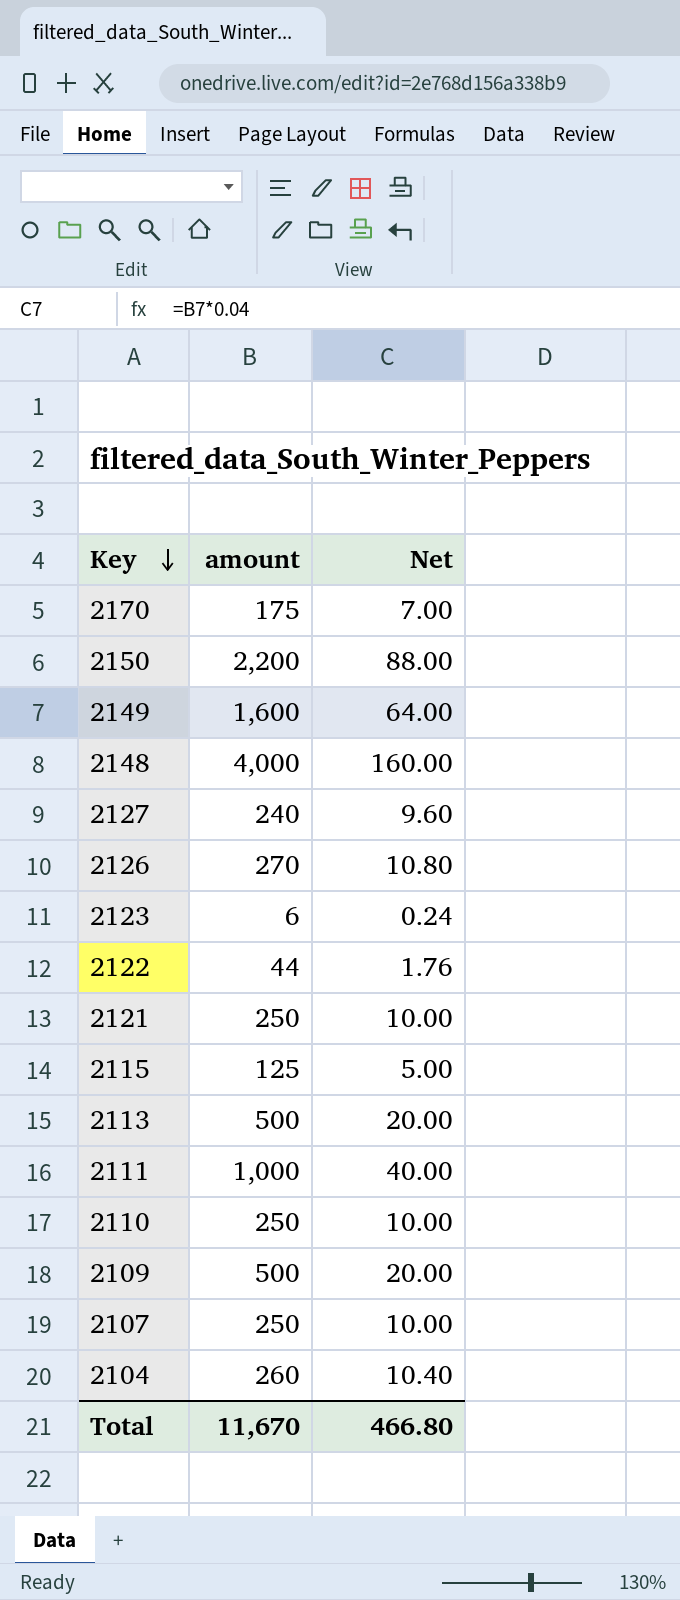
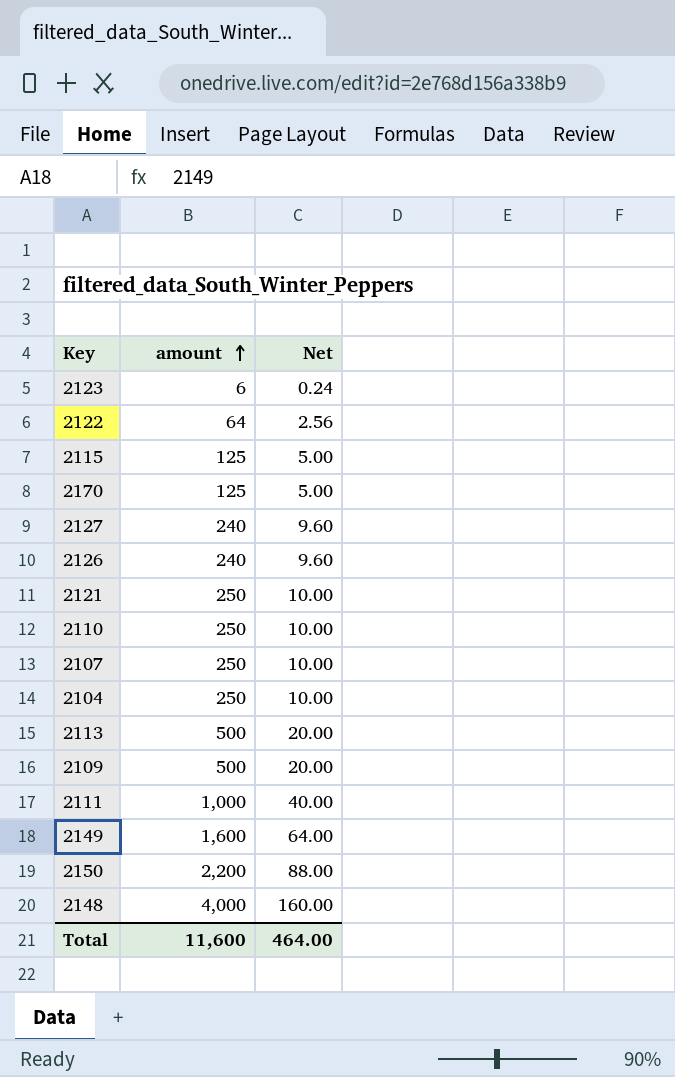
row order: Key descending -> amount ascending
2122 | amount: 44 -> 64
2122 | Net: 1.76 -> 2.56
2170 | amount: 175 -> 125
2170 | Net: 7.00 -> 5.00
2126 | amount: 270 -> 240
2126 | Net: 10.80 -> 9.60
2104 | amount: 260 -> 250
2104 | Net: 10.40 -> 10.00
Total | amount: 11,670 -> 11,600
Total | Net: 466.80 -> 464.00

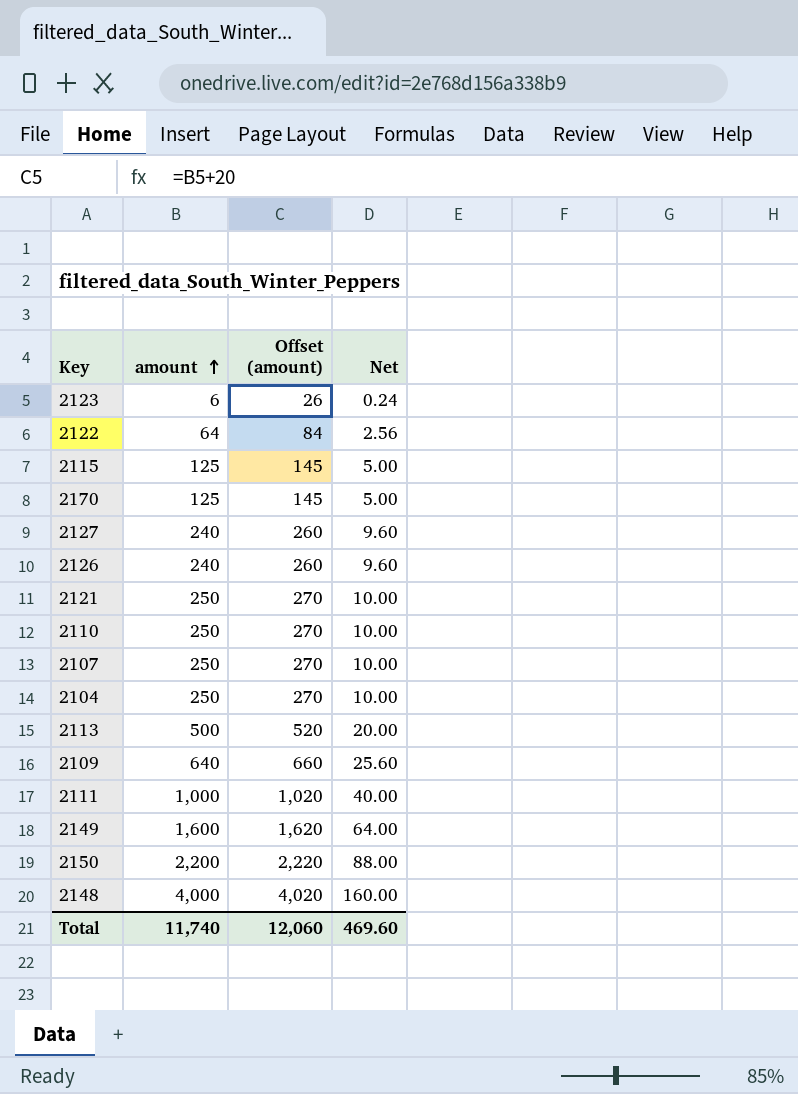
column Offset (amount) | formula: none -> [amount] + 20
2109 | amount: 500 -> 640
2109 | Net: 20.00 -> 25.60
Total | amount: 11,600 -> 11,740
Total | Net: 464.00 -> 469.60

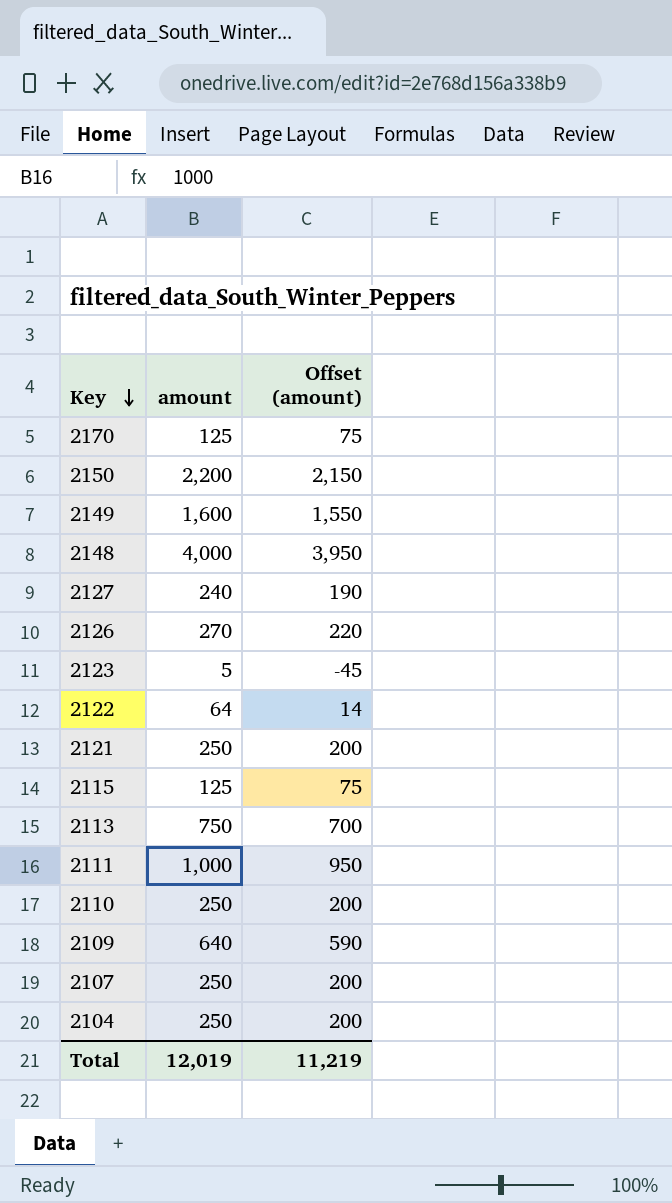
row order: amount ascending -> Key descending
column Net | formula: [amount] * 0.04 -> none
column Offset (amount) | formula: [amount] + 20 -> [amount] - 50
2126 | amount: 240 -> 270
2123 | amount: 6 -> 5
2113 | amount: 500 -> 750
Total | amount: 11,740 -> 12,019
Total | Offset (amount): 12,060 -> 11,219

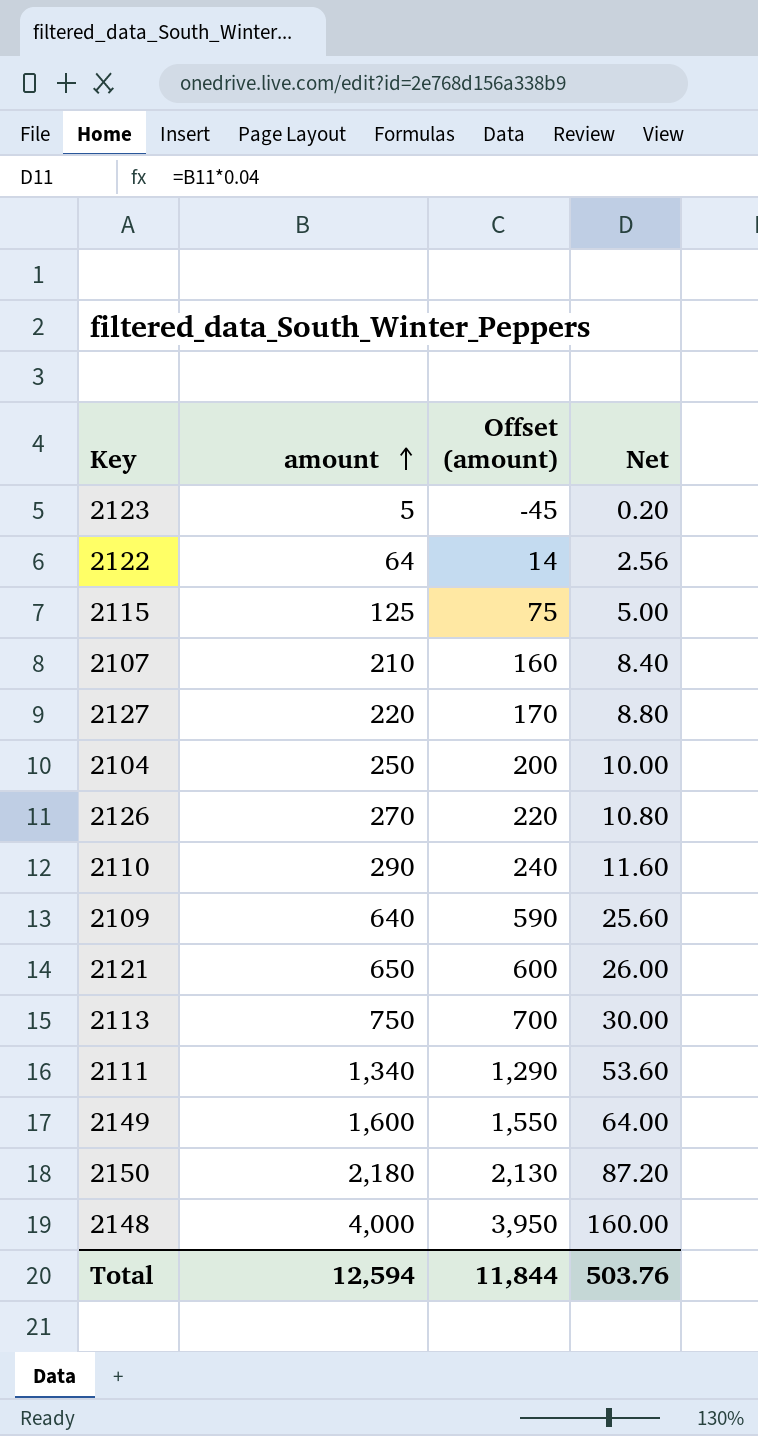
row order: Key descending -> amount ascending
column Net | formula: none -> [amount] * 0.04
row 2170: 125 | 75 -> none
2107 | amount: 250 -> 210
2107 | Offset (amount): 200 -> 160
2127 | amount: 240 -> 220
2127 | Offset (amount): 190 -> 170
2110 | amount: 250 -> 290
2110 | Offset (amount): 200 -> 240
2121 | amount: 250 -> 650
2121 | Offset (amount): 200 -> 600
2111 | amount: 1,000 -> 1,340
2111 | Offset (amount): 950 -> 1,290
2150 | amount: 2,200 -> 2,180
2150 | Offset (amount): 2,150 -> 2,130
Total | amount: 12,019 -> 12,594
Total | Offset (amount): 11,219 -> 11,844

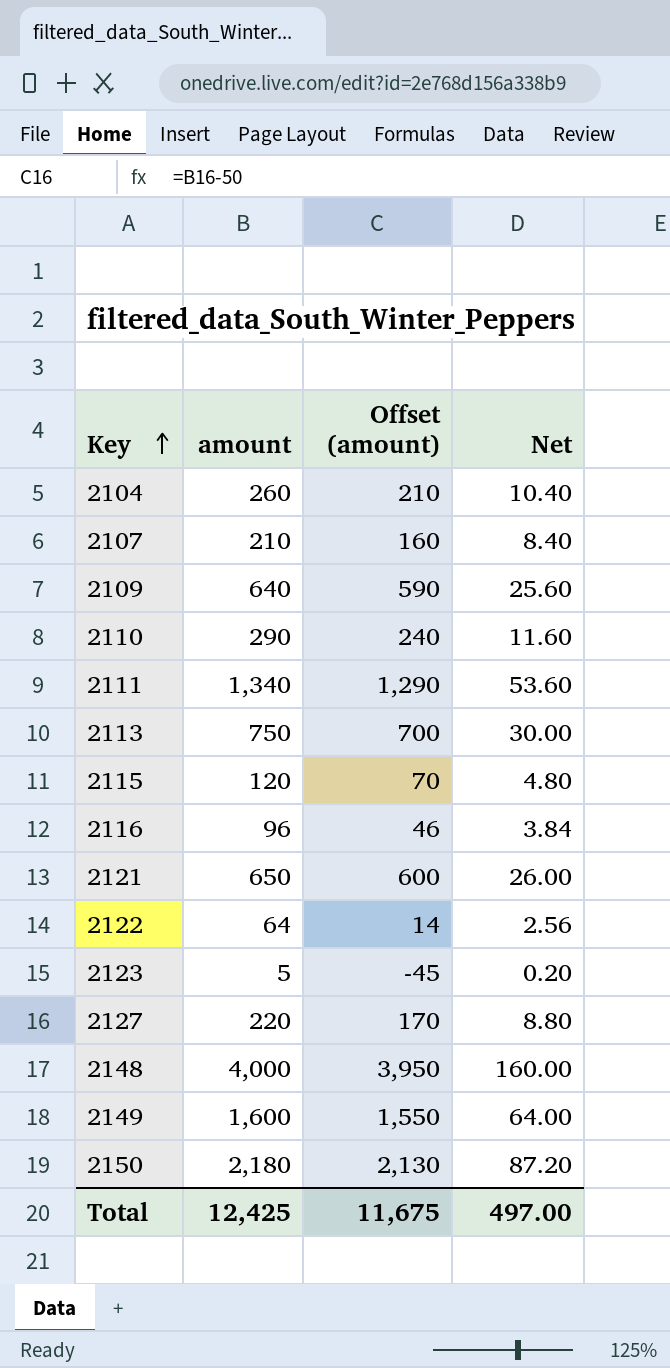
row order: amount ascending -> Key ascending
row 2126: 270 | 220 | 10.80 -> none
2104 | amount: 250 -> 260
2104 | Offset (amount): 200 -> 210
2104 | Net: 10.00 -> 10.40
2115 | amount: 125 -> 120
2115 | Offset (amount): 75 -> 70
2115 | Net: 5.00 -> 4.80
row 2116: none -> 96 | 46 | 3.84
Total | amount: 12,594 -> 12,425
Total | Offset (amount): 11,844 -> 11,675
Total | Net: 503.76 -> 497.00

